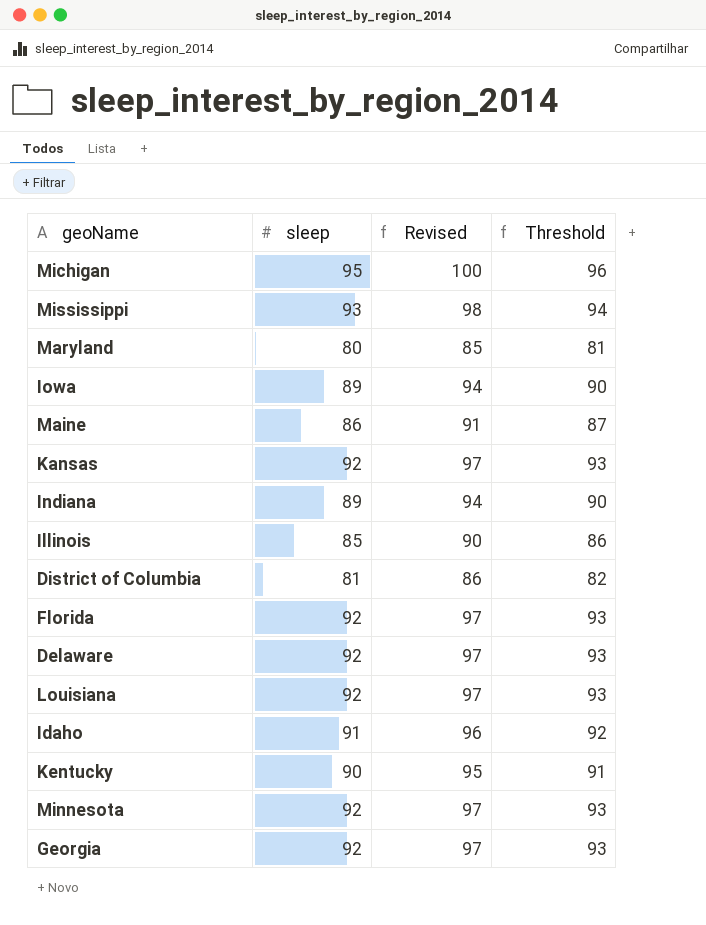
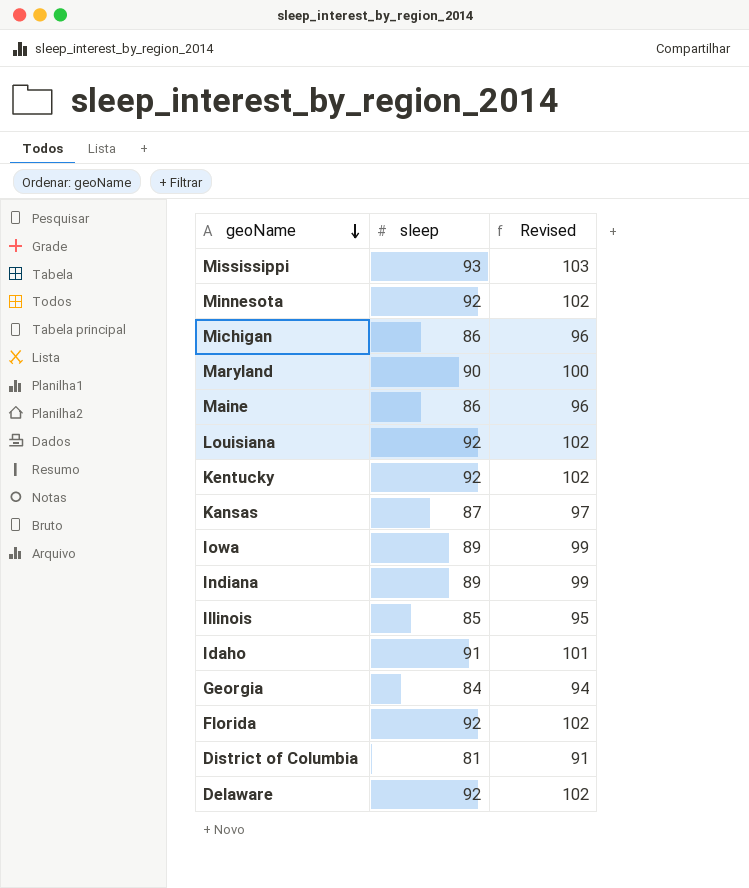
row order: none -> geoName descending
column Threshold | formula: [sleep] + 1 -> none
column Revised | formula: [sleep] + 5 -> [sleep] + 10
Michigan | sleep: 95 -> 86
Maryland | sleep: 80 -> 90
Kentucky | sleep: 90 -> 92
Kansas | sleep: 92 -> 87
Georgia | sleep: 92 -> 84

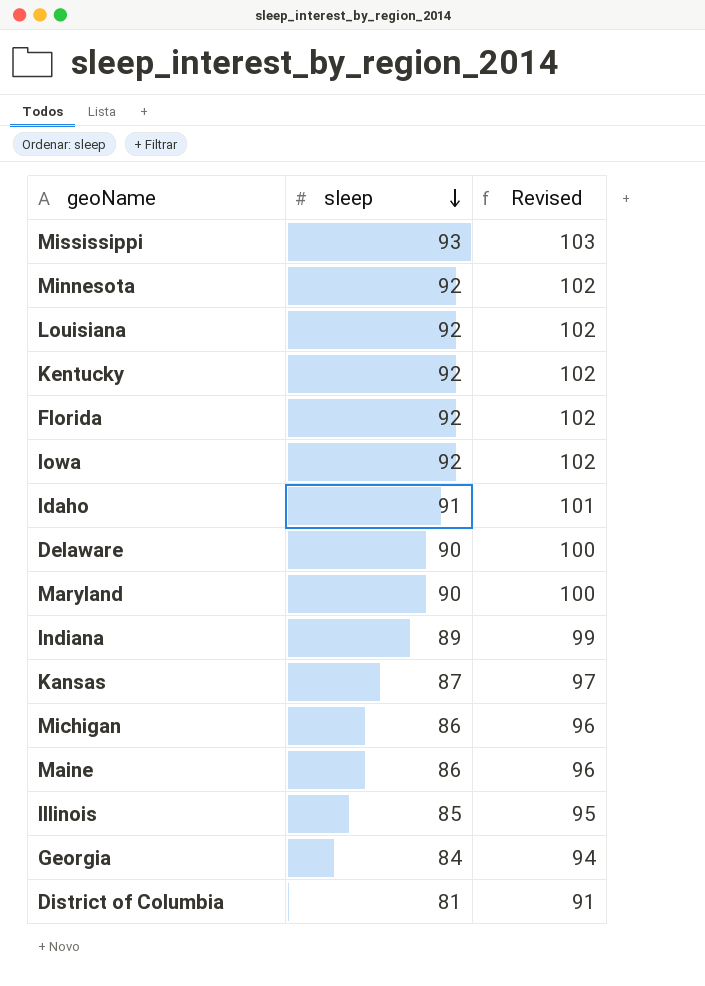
row order: geoName descending -> sleep descending
Iowa | sleep: 89 -> 92
Iowa | Revised: 99 -> 102
Delaware | sleep: 92 -> 90
Delaware | Revised: 102 -> 100

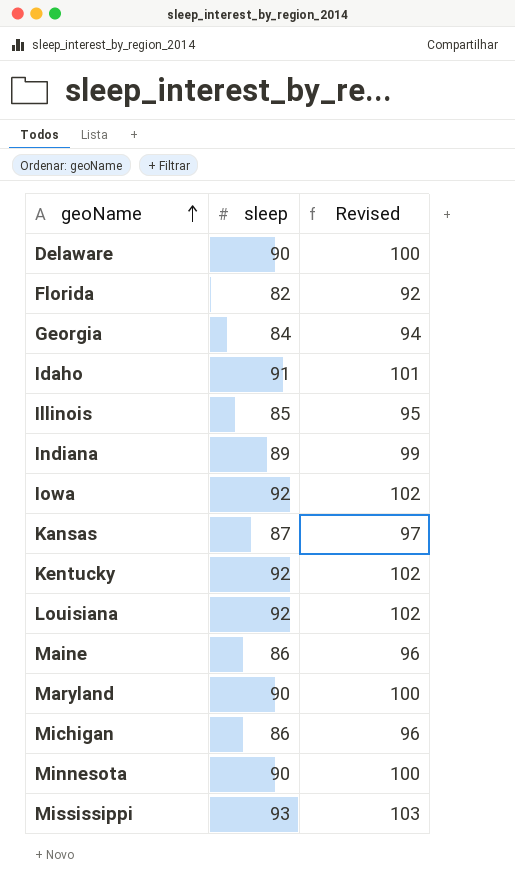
row order: sleep descending -> geoName ascending
row District of Columbia: 81 | 91 -> none
Florida | sleep: 92 -> 82
Florida | Revised: 102 -> 92
Minnesota | sleep: 92 -> 90
Minnesota | Revised: 102 -> 100

